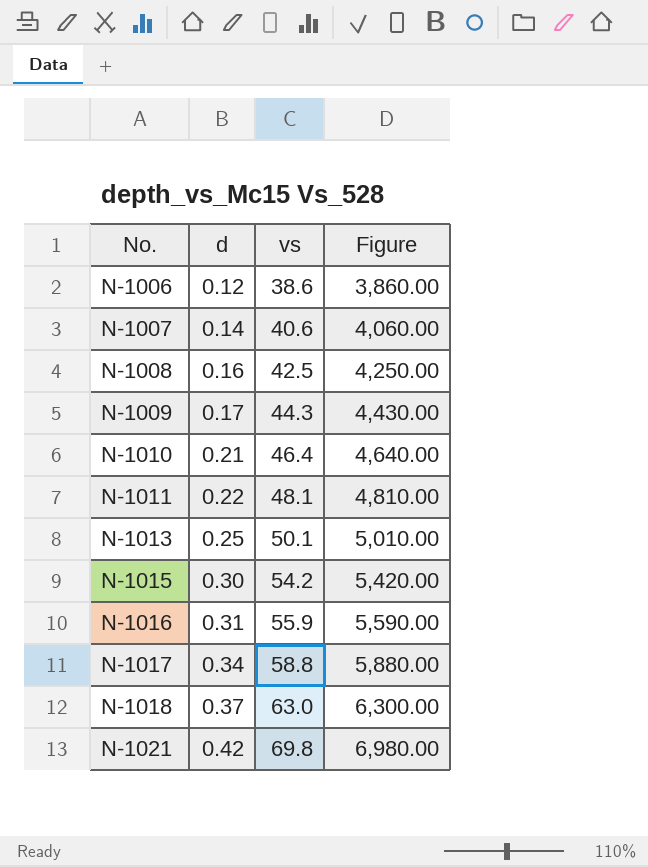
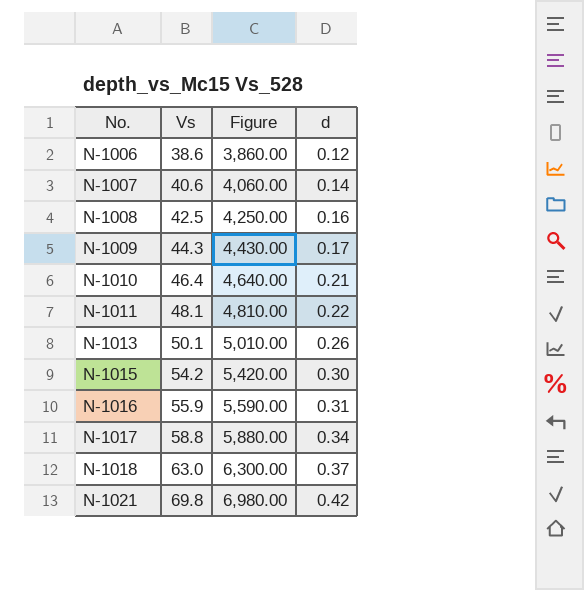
column name: vs -> Vs
column d | position: 2 -> 4
N-1013 | d: 0.25 -> 0.26

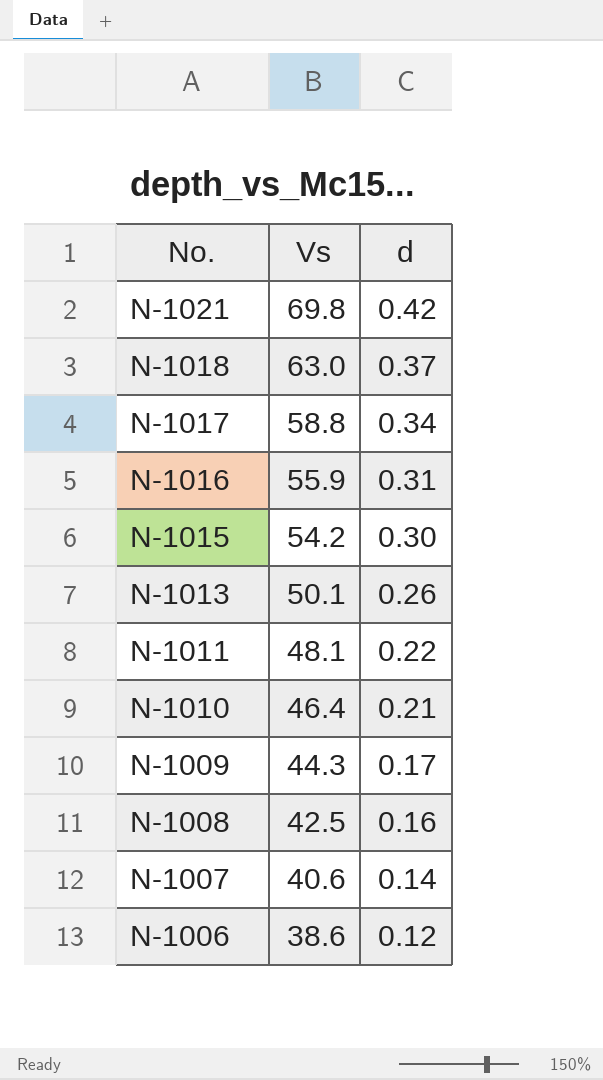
row order: No. ascending -> No. descending
column Figure | formula: [Vs] * 100 -> none

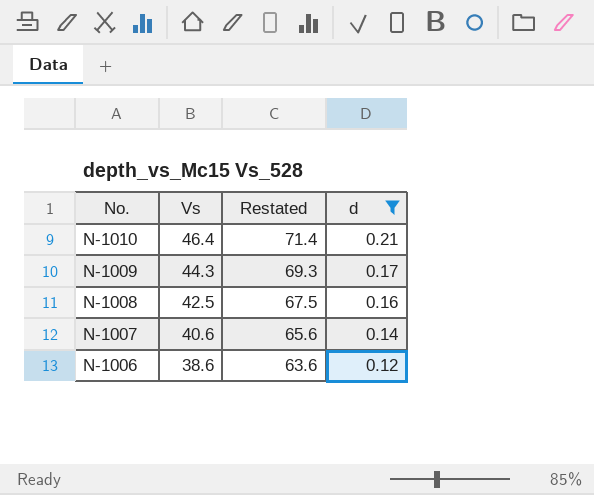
filter: none -> d <= 0.21
column Restated | formula: none -> [Vs] + 25

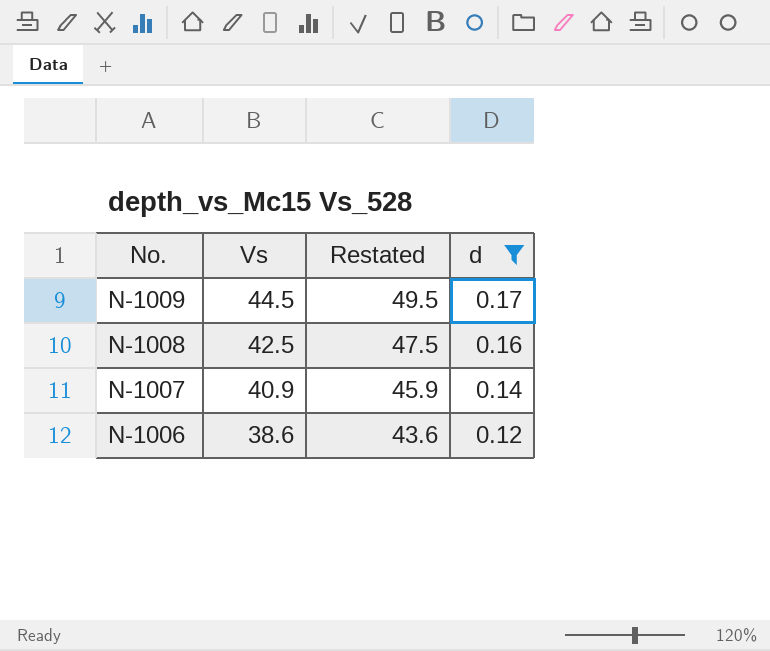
column Restated | formula: [Vs] + 25 -> [Vs] + 5
row N-1010: 46.4 | 71.4 | 0.21 -> none
N-1009 | Vs: 44.3 -> 44.5
N-1007 | Vs: 40.6 -> 40.9

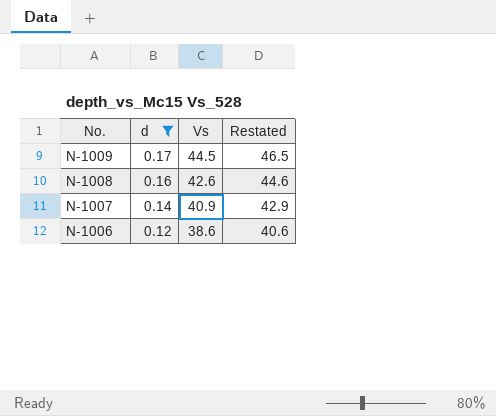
column d | position: 4 -> 2
column Restated | formula: [Vs] + 5 -> [Vs] + 2
N-1008 | Vs: 42.5 -> 42.6

